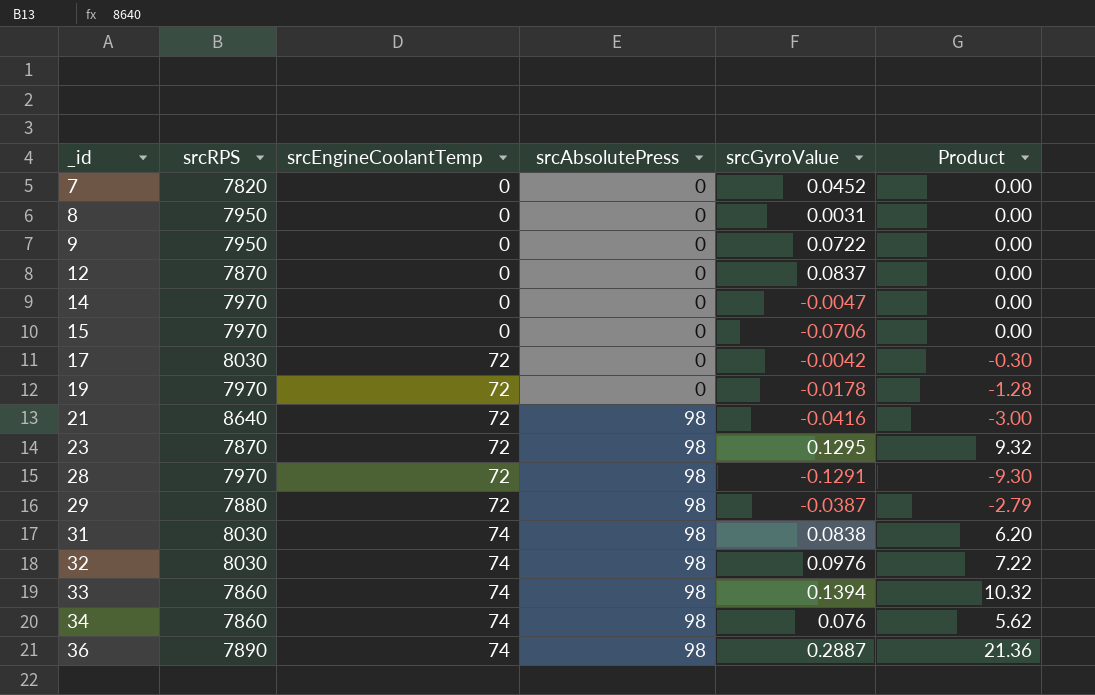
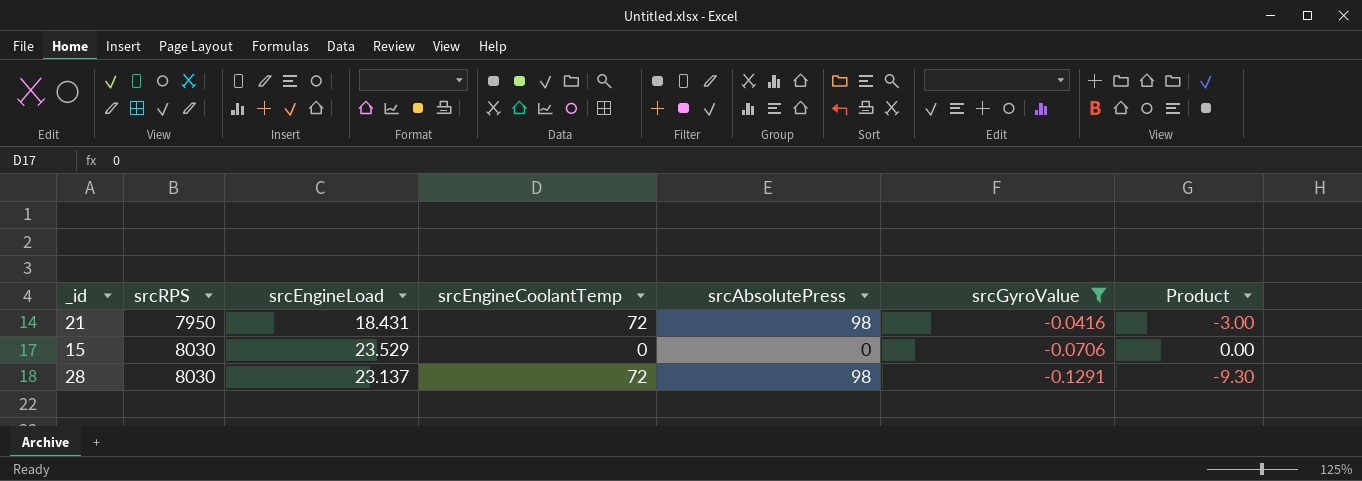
filter: none -> srcGyroValue <= -0.0416
row order: _id ascending -> srcRPS ascending
column srcEngineLoad | position: none -> 3
21 | srcRPS: 8640 -> 7950
15 | srcRPS: 7970 -> 8030
28 | srcRPS: 7970 -> 8030

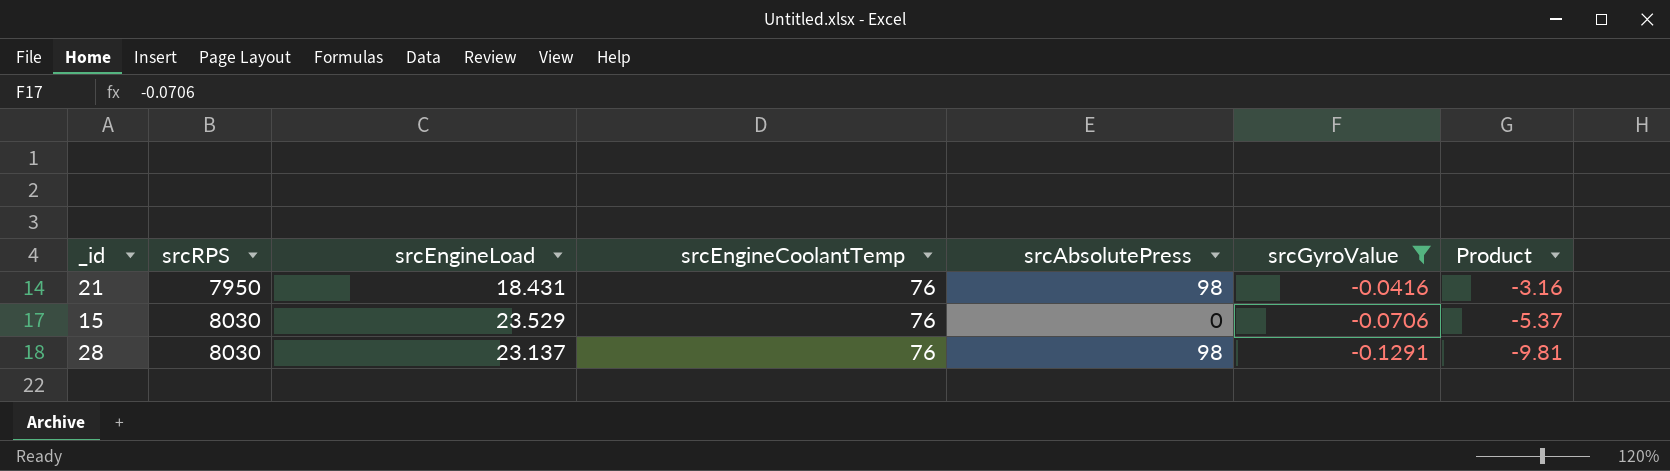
21 | srcEngineCoolantTemp: 72 -> 76
21 | Product: -3.00 -> -3.16
15 | srcEngineCoolantTemp: 0 -> 76
15 | Product: 0.00 -> -5.37
28 | srcEngineCoolantTemp: 72 -> 76
28 | Product: -9.30 -> -9.81

